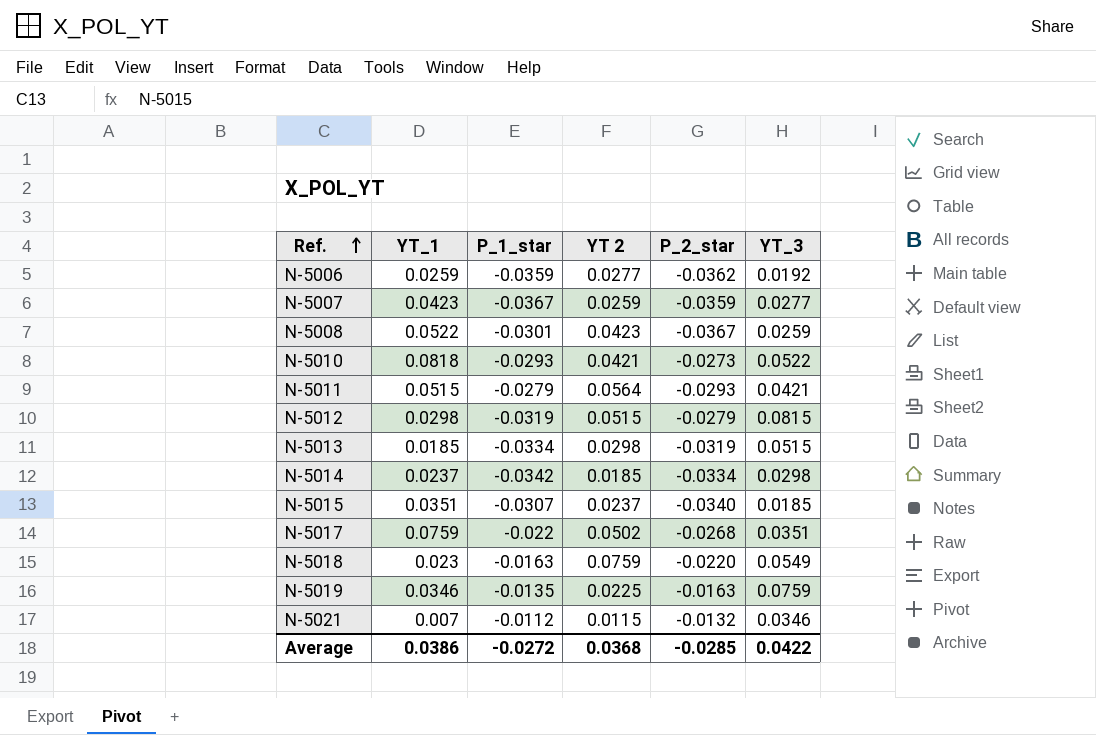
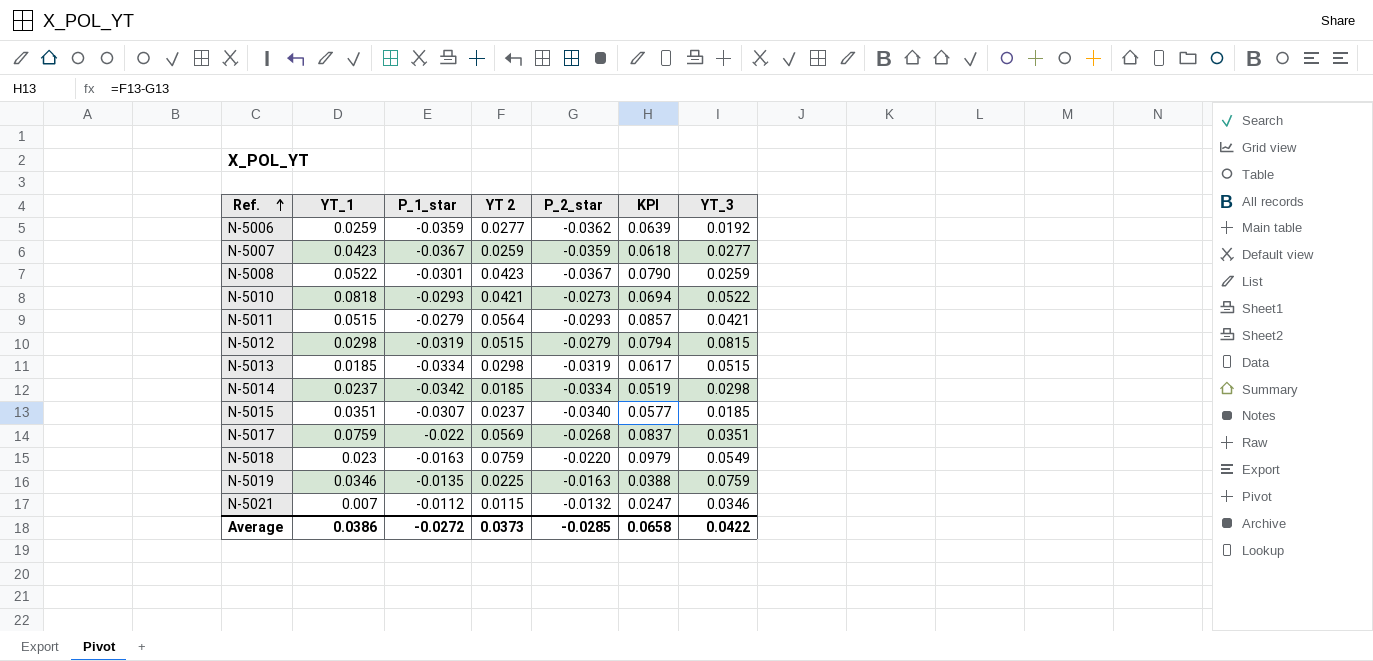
column KPI | formula: none -> [YT 2] - [P_2_star]
N-5017 | YT 2: 0.0502 -> 0.0569
Average | YT 2: 0.0368 -> 0.0373

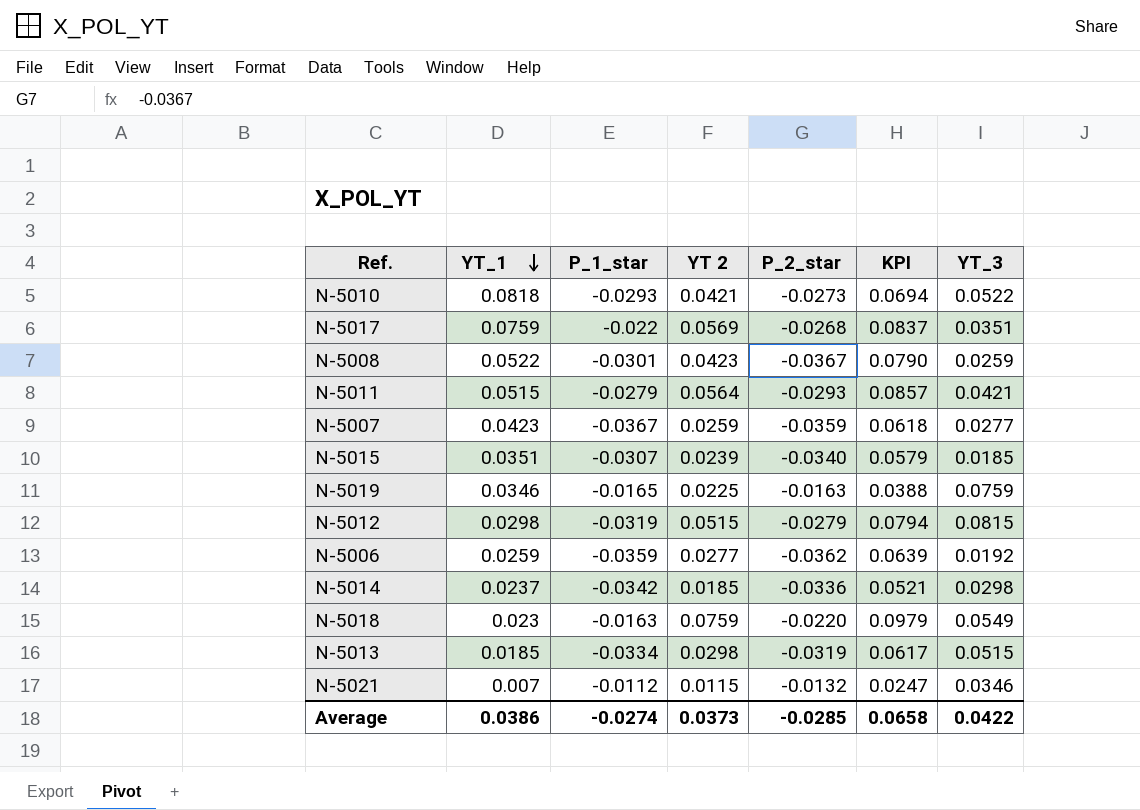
row order: Ref. ascending -> YT_1 descending
N-5015 | YT 2: 0.0237 -> 0.0239
N-5015 | KPI: 0.0577 -> 0.0579
N-5019 | P_1_star: -0.0135 -> -0.0165
N-5014 | P_2_star: -0.0334 -> -0.0336
N-5014 | KPI: 0.0519 -> 0.0521
Average | P_1_star: -0.0272 -> -0.0274

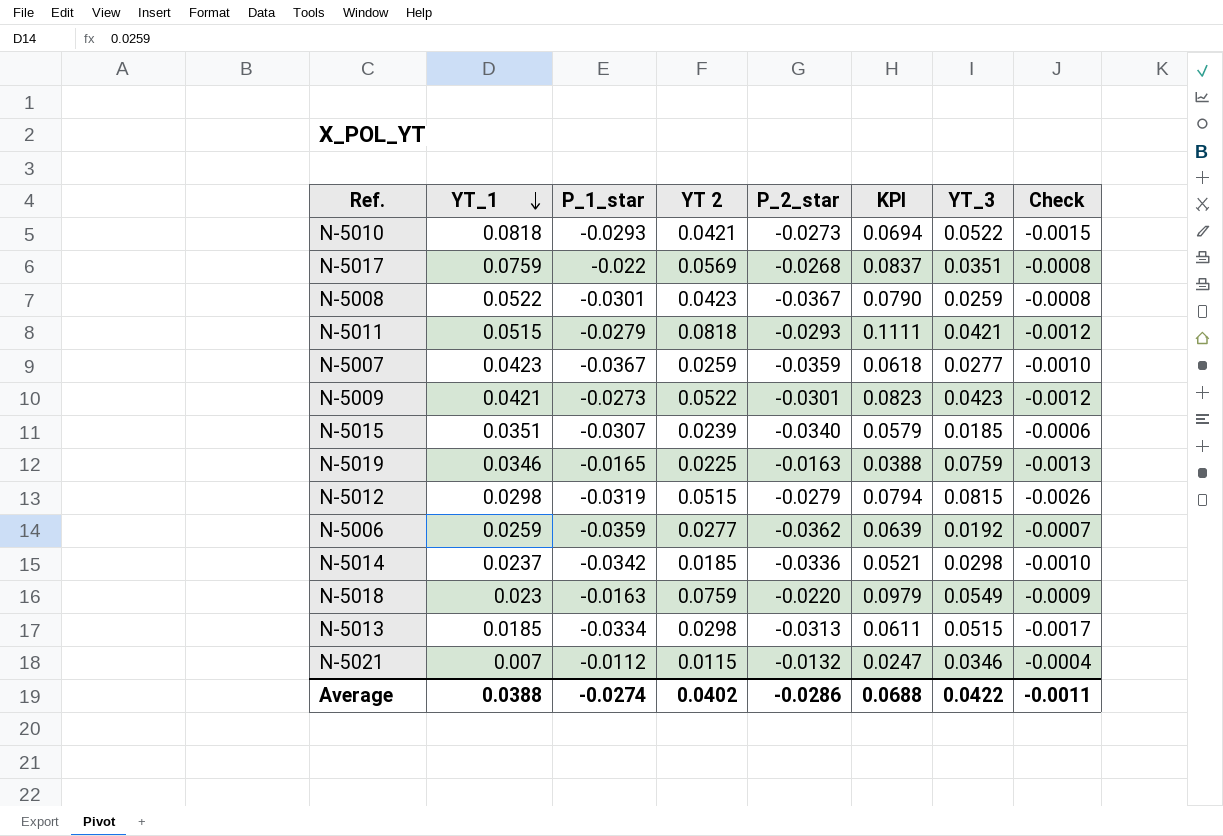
column Check | formula: none -> [P_1_star] * [YT_3]
N-5011 | YT 2: 0.0564 -> 0.0818
N-5011 | KPI: 0.0857 -> 0.1111
row N-5009: none -> 0.0421 | -0.0273 | 0.0522 | -0.0301 | 0.0823 | 0.0423 | -0.0012
N-5013 | P_2_star: -0.0319 -> -0.0313
N-5013 | KPI: 0.0617 -> 0.0611
Average | YT_1: 0.0386 -> 0.0388
Average | YT 2: 0.0373 -> 0.0402
Average | P_2_star: -0.0285 -> -0.0286
Average | KPI: 0.0658 -> 0.0688

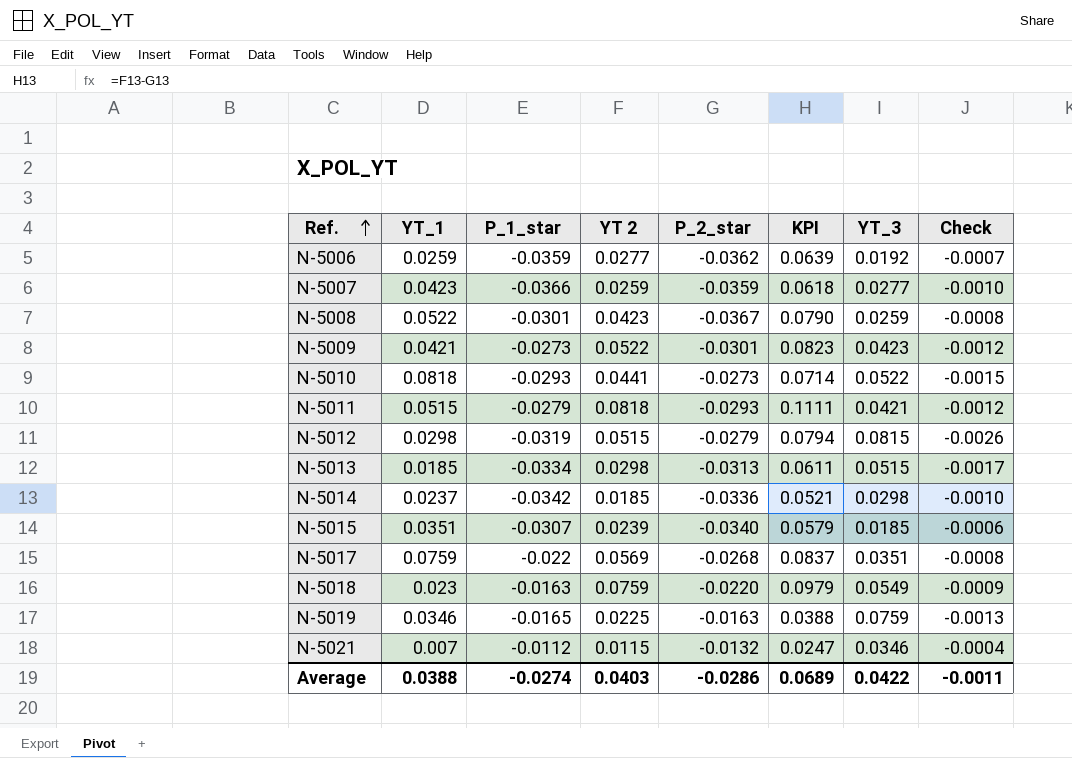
row order: YT_1 descending -> Ref. ascending
N-5007 | P_1_star: -0.0367 -> -0.0366
N-5010 | YT 2: 0.0421 -> 0.0441
N-5010 | KPI: 0.0694 -> 0.0714
Average | YT 2: 0.0402 -> 0.0403
Average | KPI: 0.0688 -> 0.0689

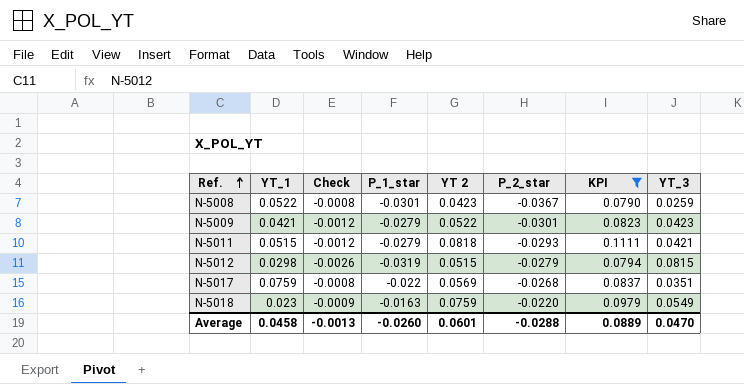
filter: none -> KPI >= 0.0790
column Check | position: 8 -> 3
N-5009 | P_1_star: -0.0273 -> -0.0279
Average | YT_1: 0.0388 -> 0.0458
Average | Check: -0.0011 -> -0.0013
Average | P_1_star: -0.0274 -> -0.0260
Average | YT 2: 0.0403 -> 0.0601
Average | P_2_star: -0.0286 -> -0.0288
Average | KPI: 0.0689 -> 0.0889
Average | YT_3: 0.0422 -> 0.0470

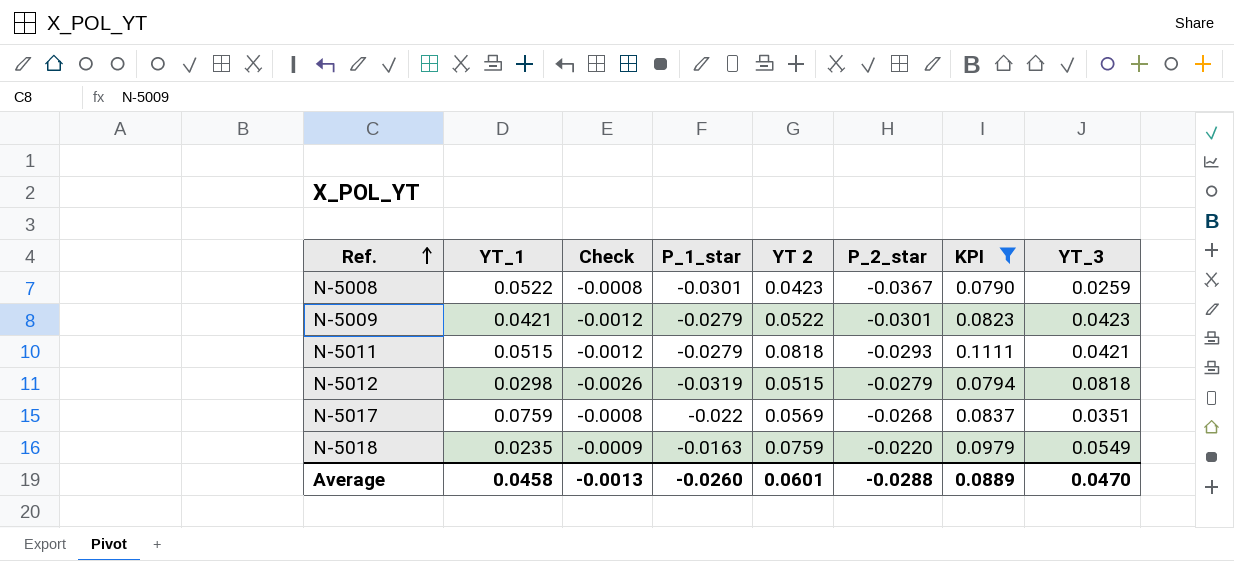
N-5012 | YT_3: 0.0815 -> 0.0818
N-5018 | YT_1: 0.023 -> 0.0235

